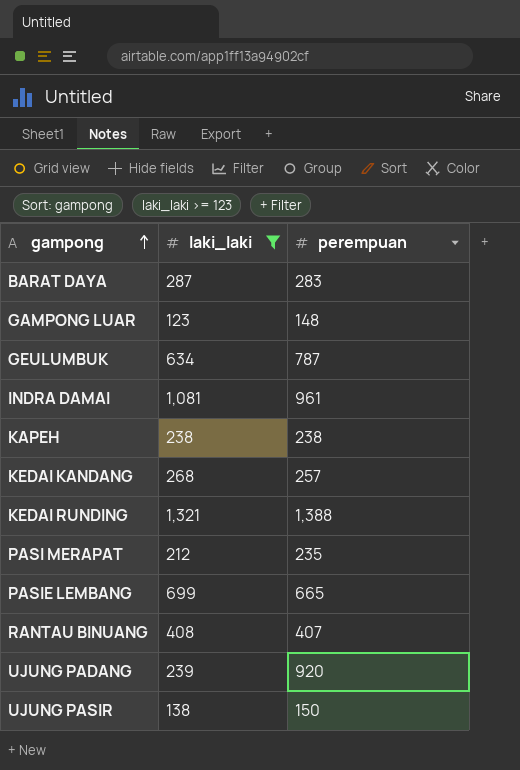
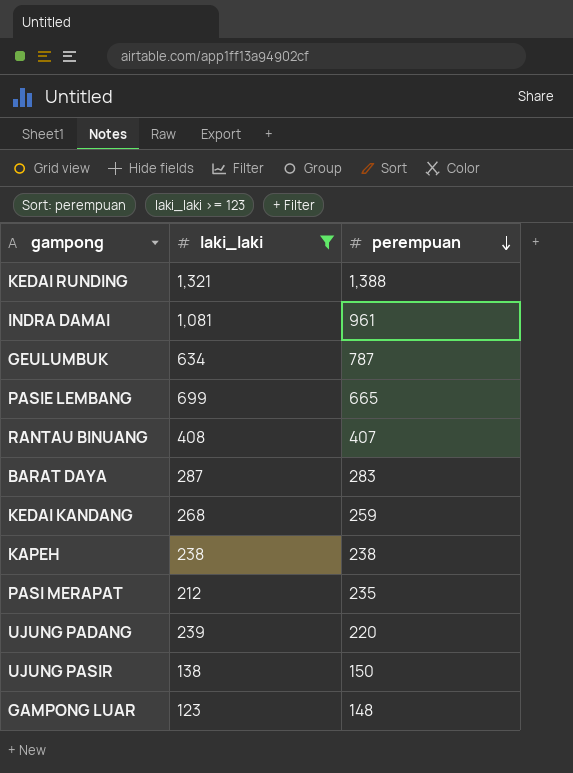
row order: gampong ascending -> perempuan descending
KEDAI KANDANG | perempuan: 257 -> 259
UJUNG PADANG | perempuan: 920 -> 220

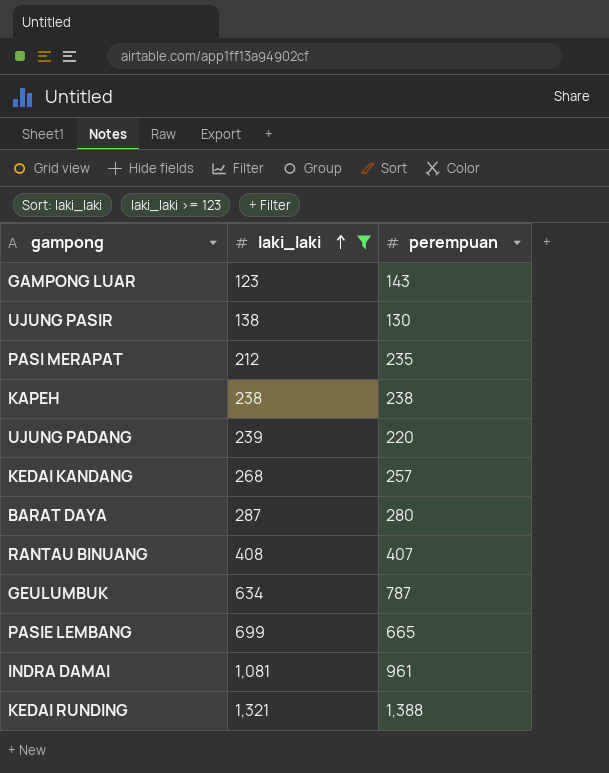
row order: perempuan descending -> laki_laki ascending
GAMPONG LUAR | perempuan: 148 -> 143
UJUNG PASIR | perempuan: 150 -> 130
KEDAI KANDANG | perempuan: 259 -> 257
BARAT DAYA | perempuan: 283 -> 280

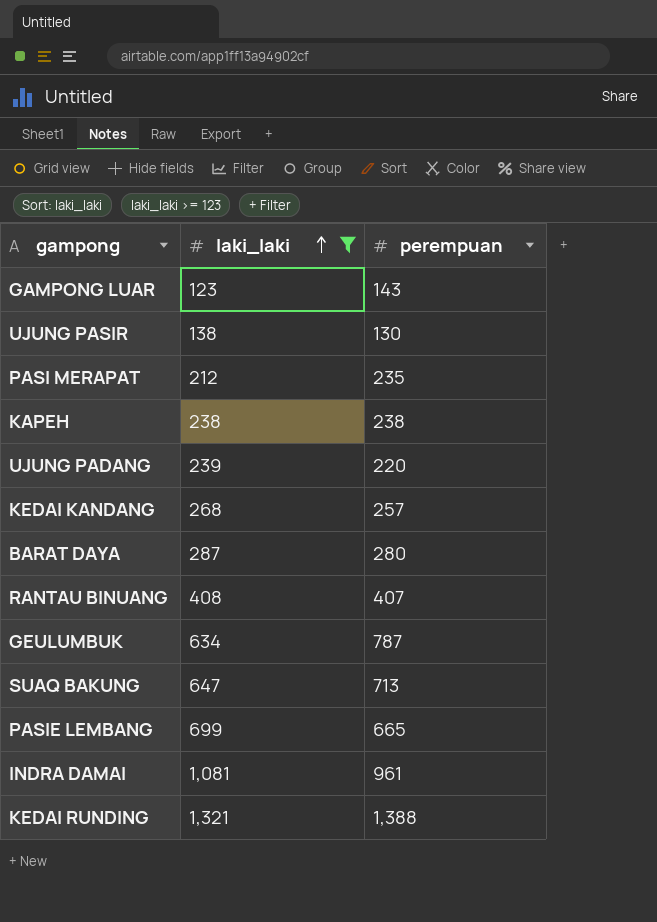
row SUAQ BAKUNG: none -> 647 | 713

